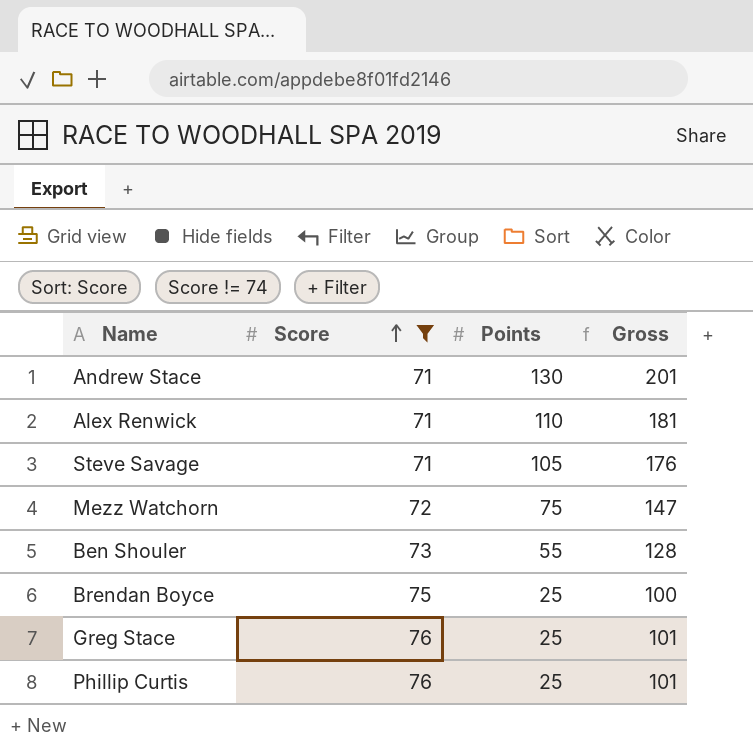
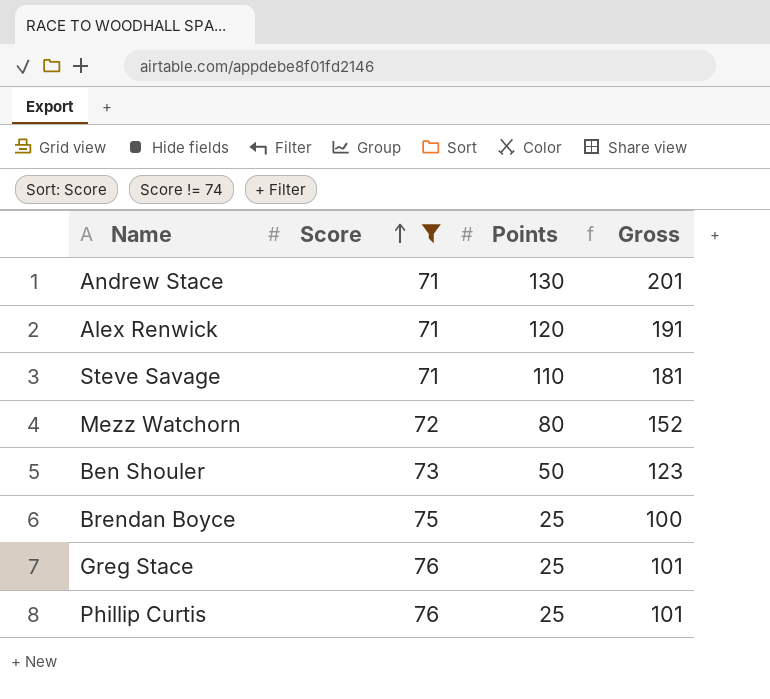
Alex Renwick | Points: 110 -> 120
Alex Renwick | Gross: 181 -> 191
Steve Savage | Points: 105 -> 110
Steve Savage | Gross: 176 -> 181
Mezz Watchorn | Points: 75 -> 80
Mezz Watchorn | Gross: 147 -> 152
Ben Shouler | Points: 55 -> 50
Ben Shouler | Gross: 128 -> 123

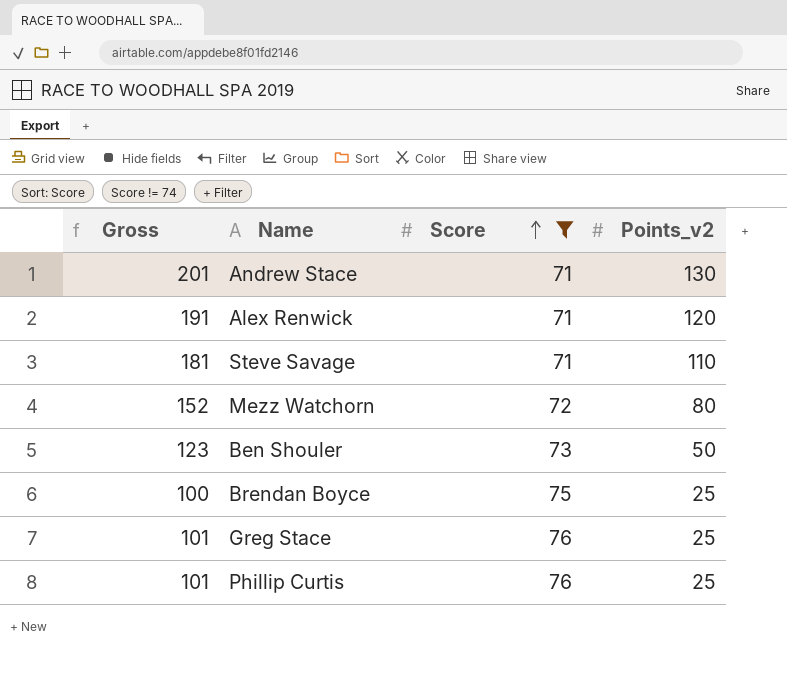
column Gross | position: 4 -> 1
column name: Points -> Points_v2

